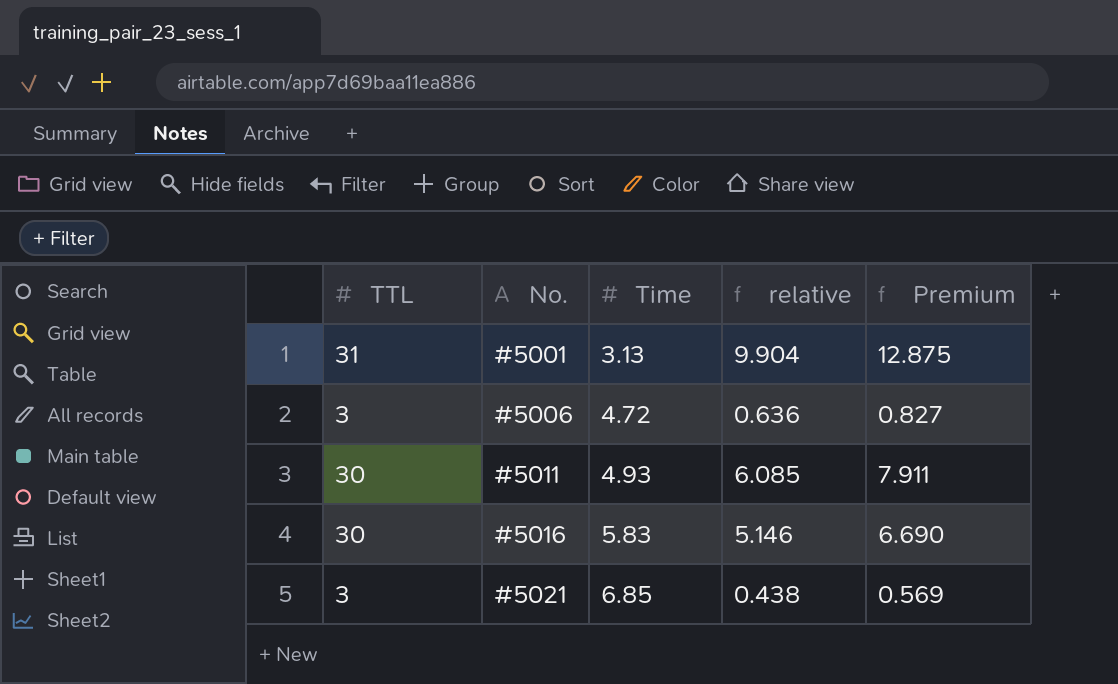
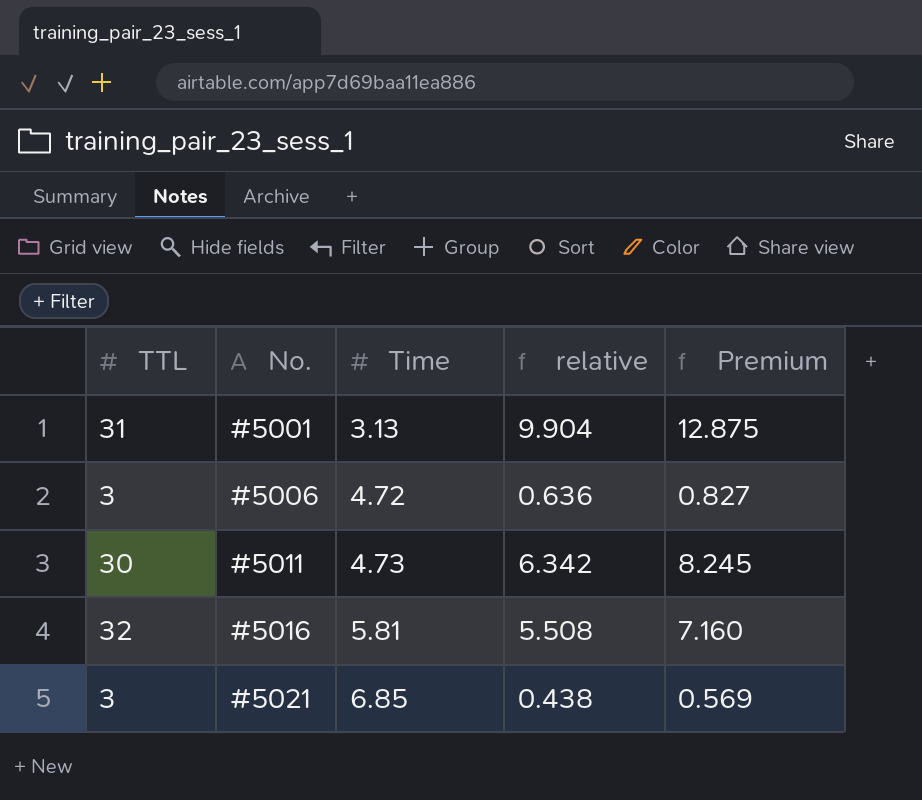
#5011 | Time: 4.93 -> 4.73
#5011 | relative: 6.085 -> 6.342
#5011 | Premium: 7.911 -> 8.245
#5016 | TTL: 30 -> 32
#5016 | Time: 5.83 -> 5.81
#5016 | relative: 5.146 -> 5.508
#5016 | Premium: 6.690 -> 7.160

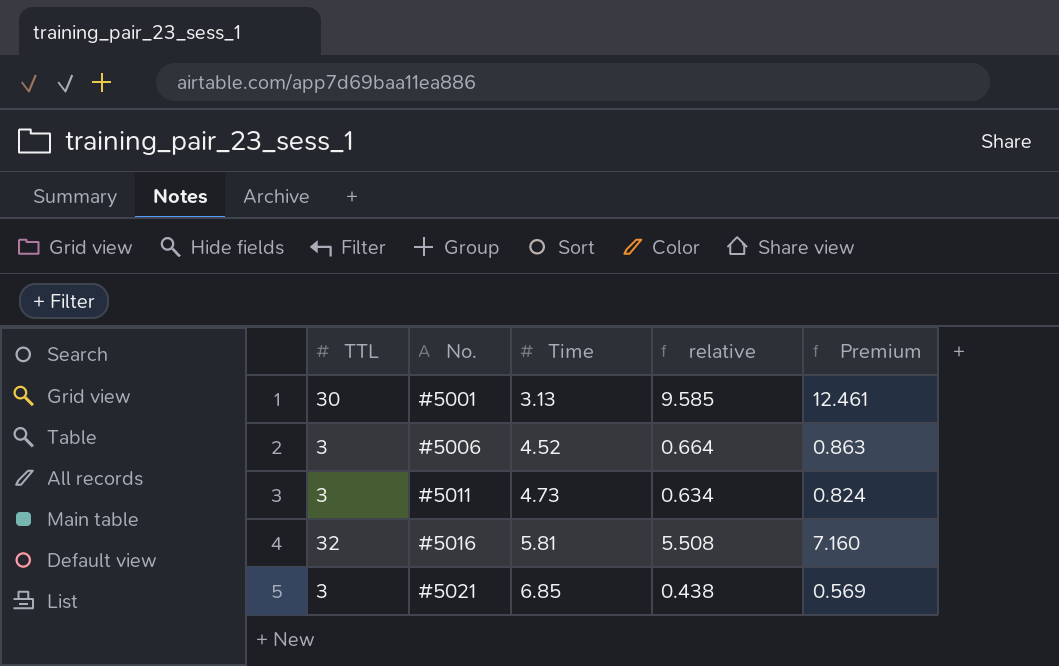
#5001 | TTL: 31 -> 30
#5001 | relative: 9.904 -> 9.585
#5001 | Premium: 12.875 -> 12.461
#5006 | Time: 4.72 -> 4.52
#5006 | relative: 0.636 -> 0.664
#5006 | Premium: 0.827 -> 0.863
#5011 | TTL: 30 -> 3
#5011 | relative: 6.342 -> 0.634
#5011 | Premium: 8.245 -> 0.824

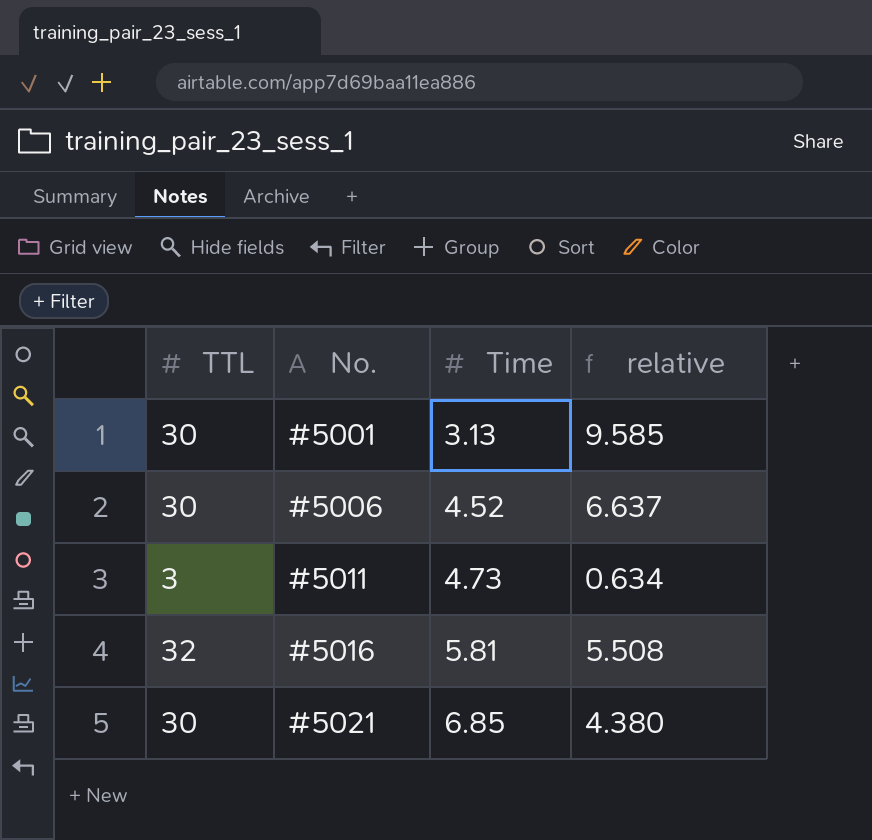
column Premium | formula: [relative] * 1.3 -> none
#5006 | TTL: 3 -> 30
#5006 | relative: 0.664 -> 6.637
#5021 | TTL: 3 -> 30
#5021 | relative: 0.438 -> 4.380

